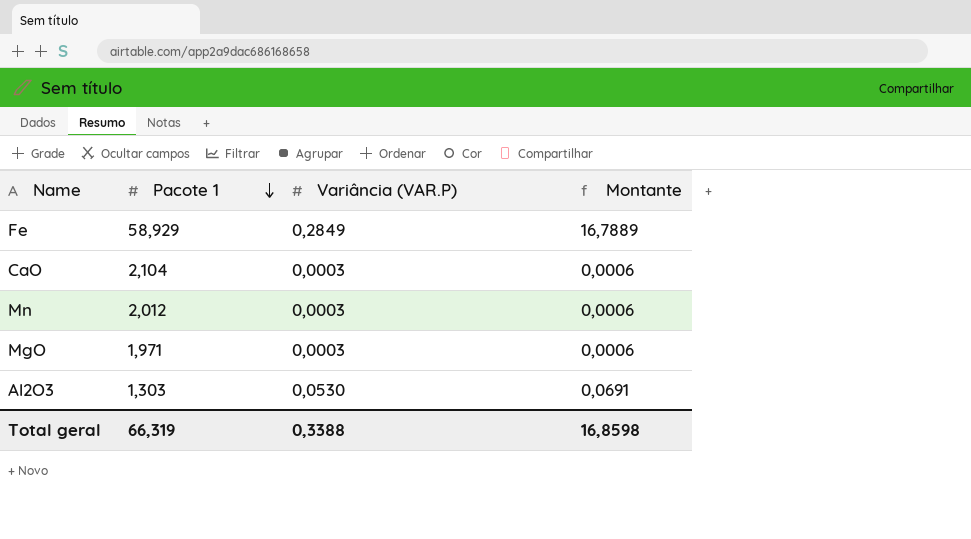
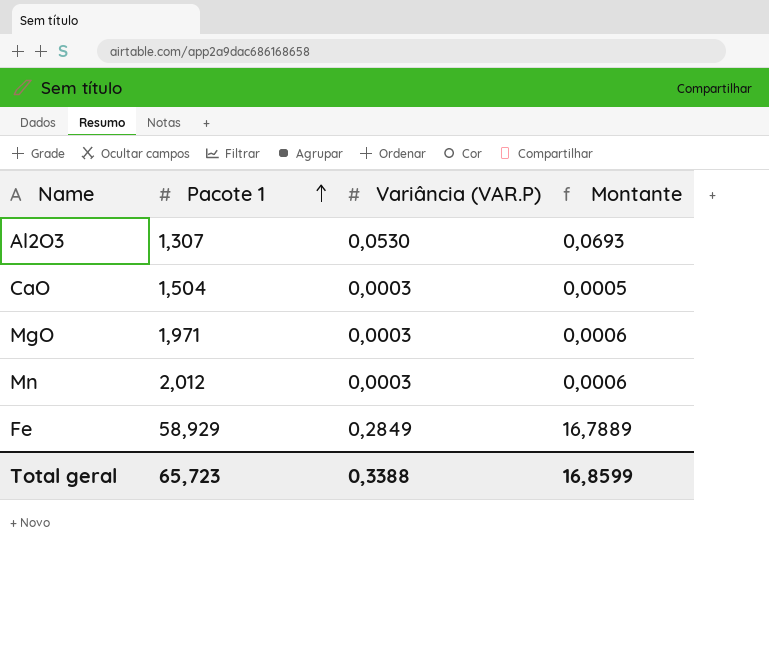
row order: Pacote 1 descending -> Pacote 1 ascending
Al2O3 | Pacote 1: 1,303 -> 1,307
Al2O3 | Montante: 0,0691 -> 0,0693
CaO | Pacote 1: 2,104 -> 1,504
CaO | Montante: 0,0006 -> 0,0005
Total geral | Pacote 1: 66,319 -> 65,723
Total geral | Montante: 16,8598 -> 16,8599

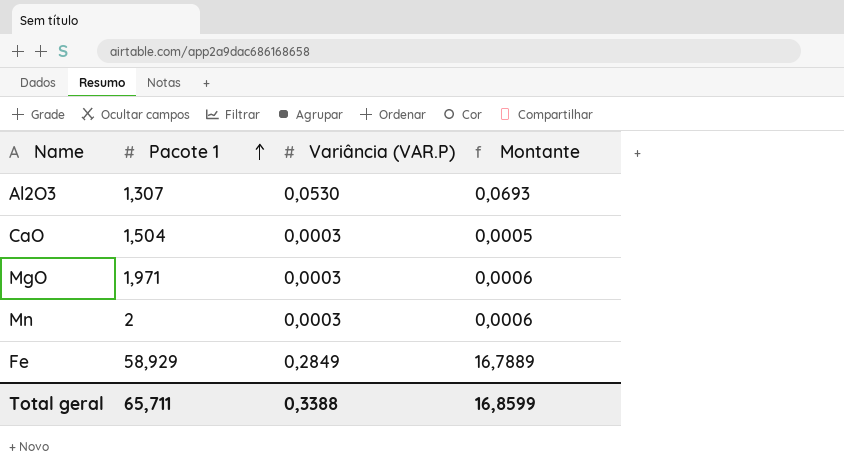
Mn | Pacote 1: 2,012 -> 2
Total geral | Pacote 1: 65,723 -> 65,711

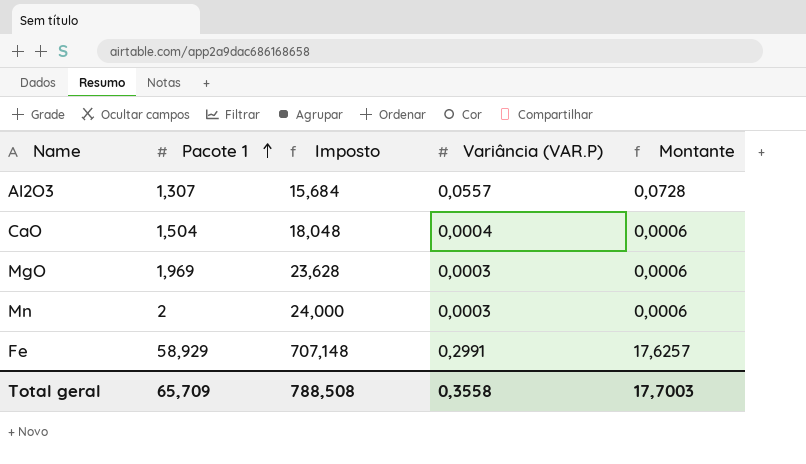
column Imposto | formula: none -> [Pacote 1] * 12
Al2O3 | Variância (VAR.P): 0,0530 -> 0,0557
Al2O3 | Montante: 0,0693 -> 0,0728
CaO | Variância (VAR.P): 0,0003 -> 0,0004
CaO | Montante: 0,0005 -> 0,0006
MgO | Pacote 1: 1,971 -> 1,969
Fe | Variância (VAR.P): 0,2849 -> 0,2991
Fe | Montante: 16,7889 -> 17,6257
Total geral | Pacote 1: 65,711 -> 65,709
Total geral | Variância (VAR.P): 0,3388 -> 0,3558
Total geral | Montante: 16,8599 -> 17,7003

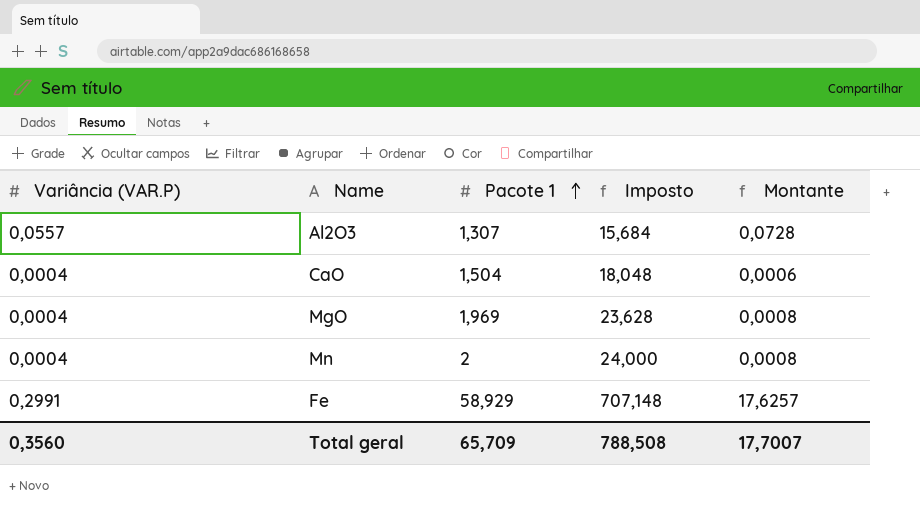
column Variância (VAR.P) | position: 4 -> 1
MgO | Variância (VAR.P): 0,0003 -> 0,0004
MgO | Montante: 0,0006 -> 0,0008
Mn | Variância (VAR.P): 0,0003 -> 0,0004
Mn | Montante: 0,0006 -> 0,0008
Total geral | Variância (VAR.P): 0,3558 -> 0,3560
Total geral | Montante: 17,7003 -> 17,7007

